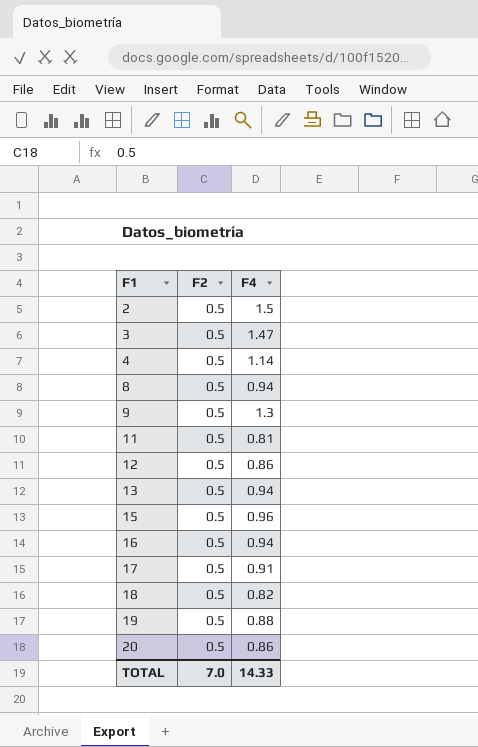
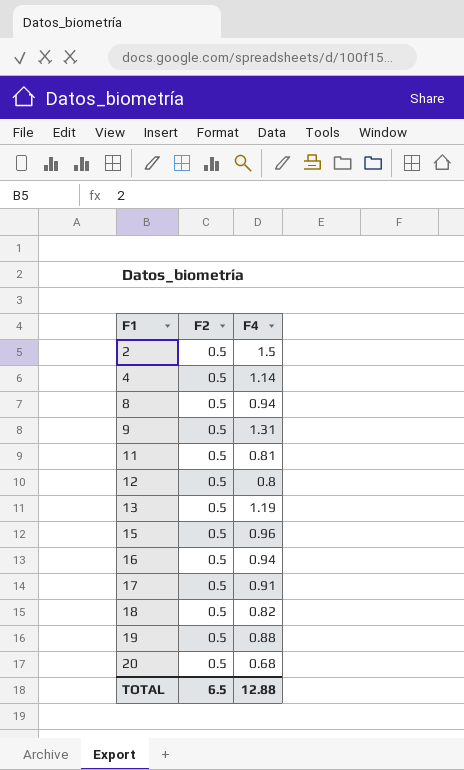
row 3: 0.5 | 1.47 -> none
9 | F4: 1.3 -> 1.31
12 | F4: 0.86 -> 0.8
13 | F4: 0.94 -> 1.19
20 | F4: 0.86 -> 0.68
TOTAL | F2: 7.0 -> 6.5
TOTAL | F4: 14.33 -> 12.88

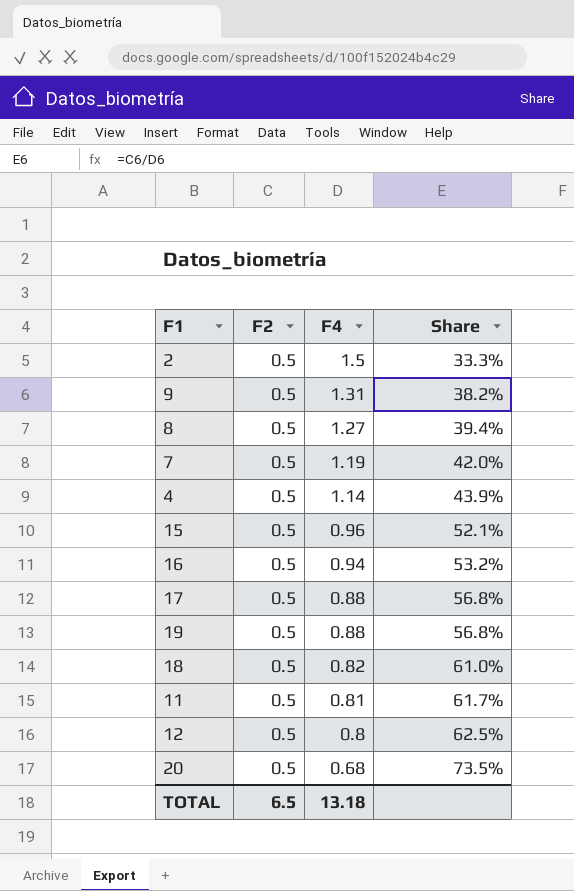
row order: F1 ascending -> F4 descending
column Share | formula: none -> [F2] / [F4]
row 13: 0.5 | 1.19 -> none
8 | F4: 0.94 -> 1.27
row 7: none -> 0.5 | 1.19 | 42.0%
17 | F4: 0.91 -> 0.88
TOTAL | F4: 12.88 -> 13.18

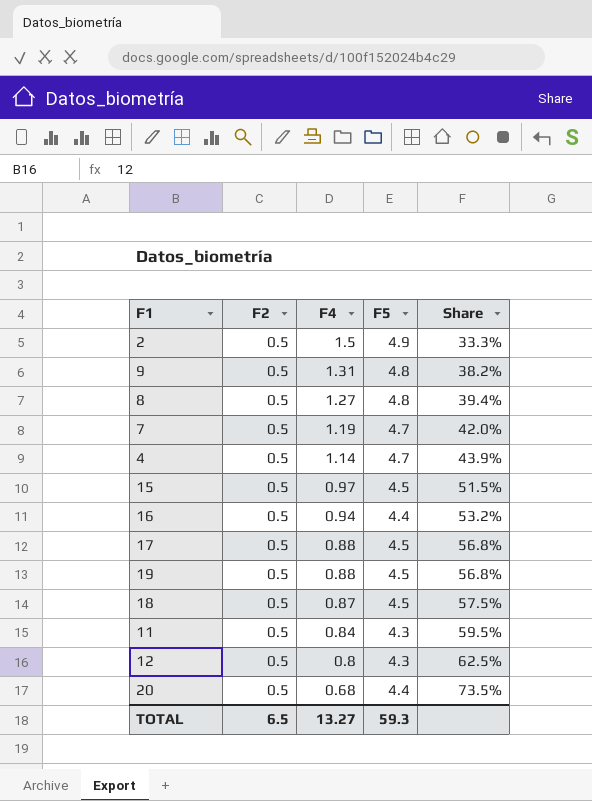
column F5 | position: none -> 4
15 | F4: 0.96 -> 0.97
15 | Share: 52.1% -> 51.5%
18 | F4: 0.82 -> 0.87
18 | Share: 61.0% -> 57.5%
11 | F4: 0.81 -> 0.84
11 | Share: 61.7% -> 59.5%
TOTAL | F4: 13.18 -> 13.27

